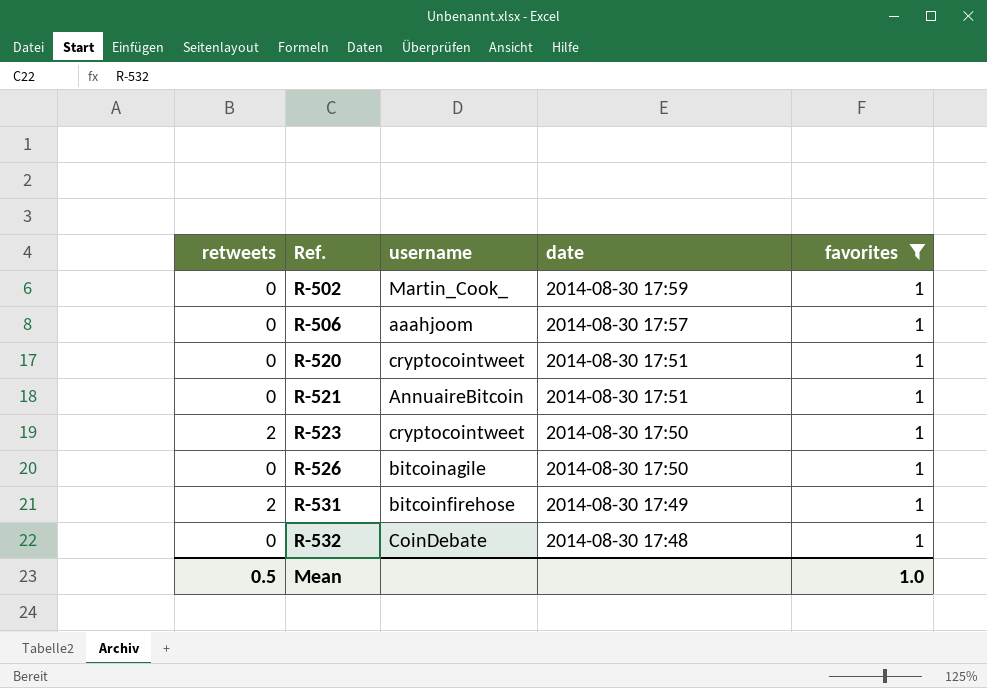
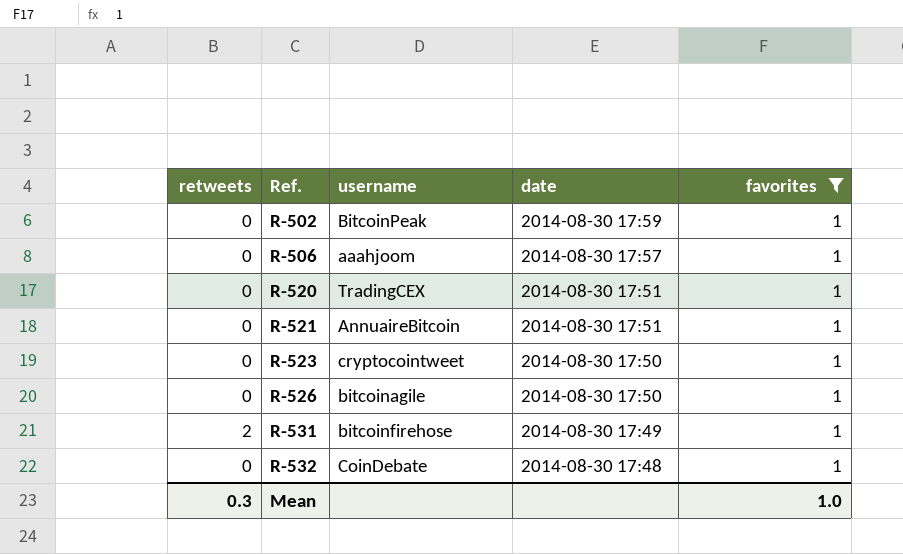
R-502 | username: Martin_Cook_ -> BitcoinPeak
R-520 | username: cryptocointweet -> TradingCEX
R-523 | retweets: 2 -> 0
Mean | retweets: 0.5 -> 0.3

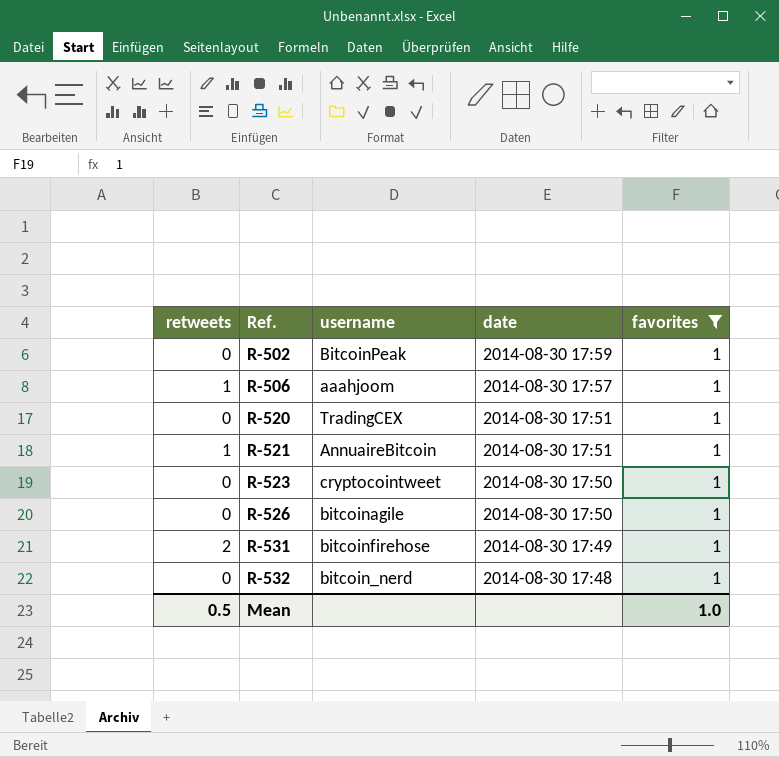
R-506 | retweets: 0 -> 1
R-521 | retweets: 0 -> 1
R-532 | username: CoinDebate -> bitcoin_nerd
Mean | retweets: 0.3 -> 0.5

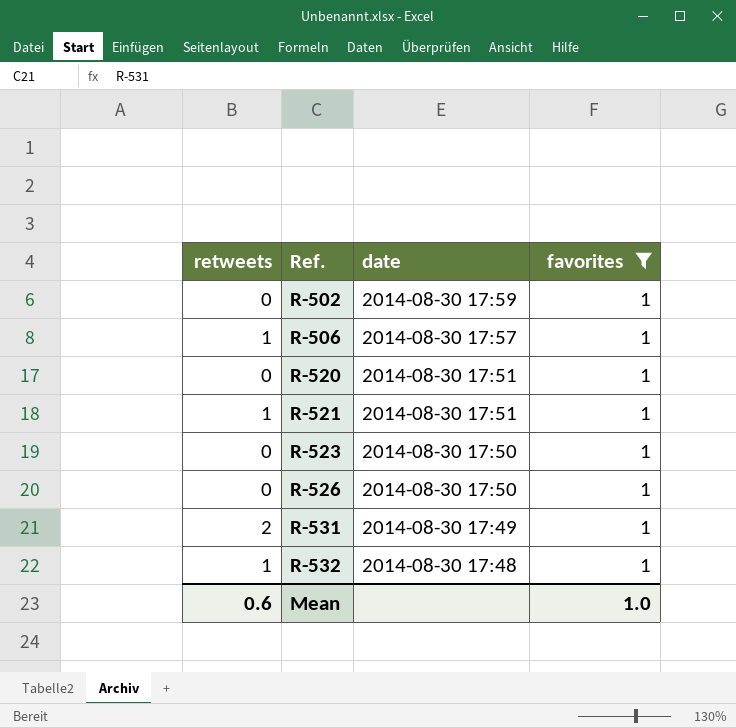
column username | position: 3 -> none
R-532 | retweets: 0 -> 1
Mean | retweets: 0.5 -> 0.6

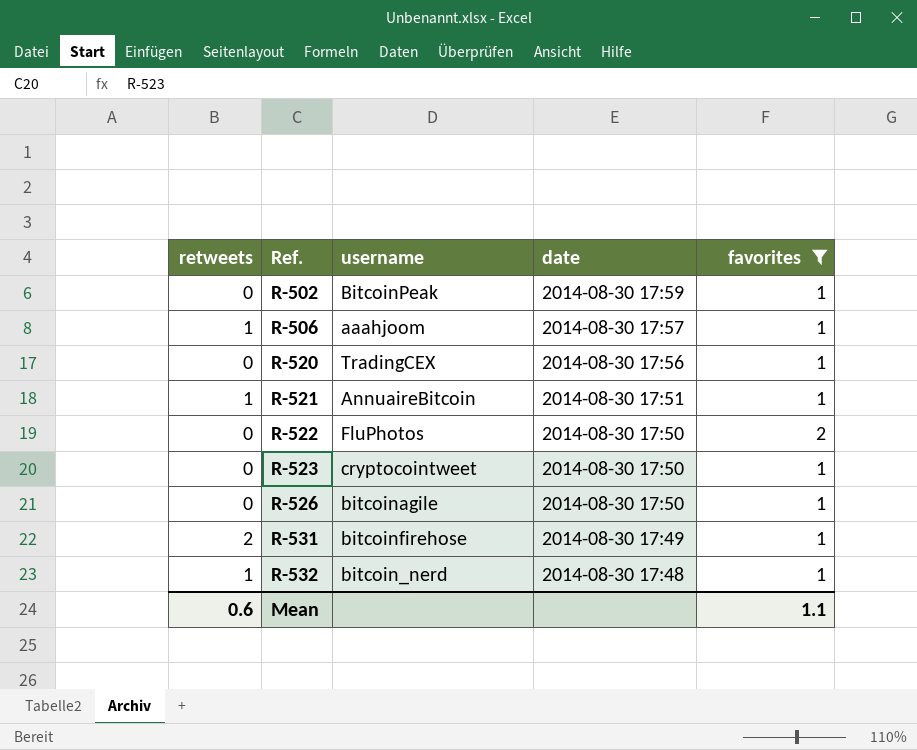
column username | position: none -> 3
R-520 | date: 2014-08-30 17:51 -> 2014-08-30 17:56
row R-522: none -> 0 | FluPhotos | 2014-08-30 17:50 | 2
Mean | favorites: 1.0 -> 1.1

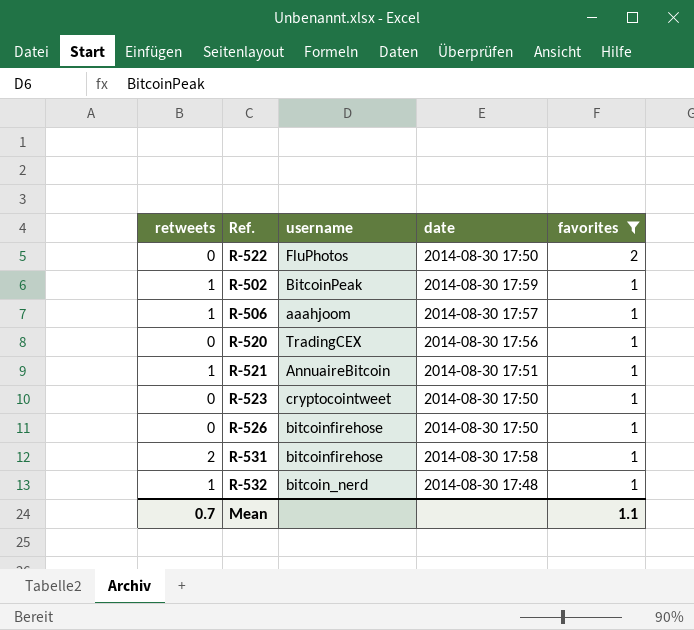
row order: Ref. ascending -> favorites descending
R-502 | retweets: 0 -> 1
R-526 | username: bitcoinagile -> bitcoinfirehose
R-531 | date: 2014-08-30 17:49 -> 2014-08-30 17:58
Mean | retweets: 0.6 -> 0.7

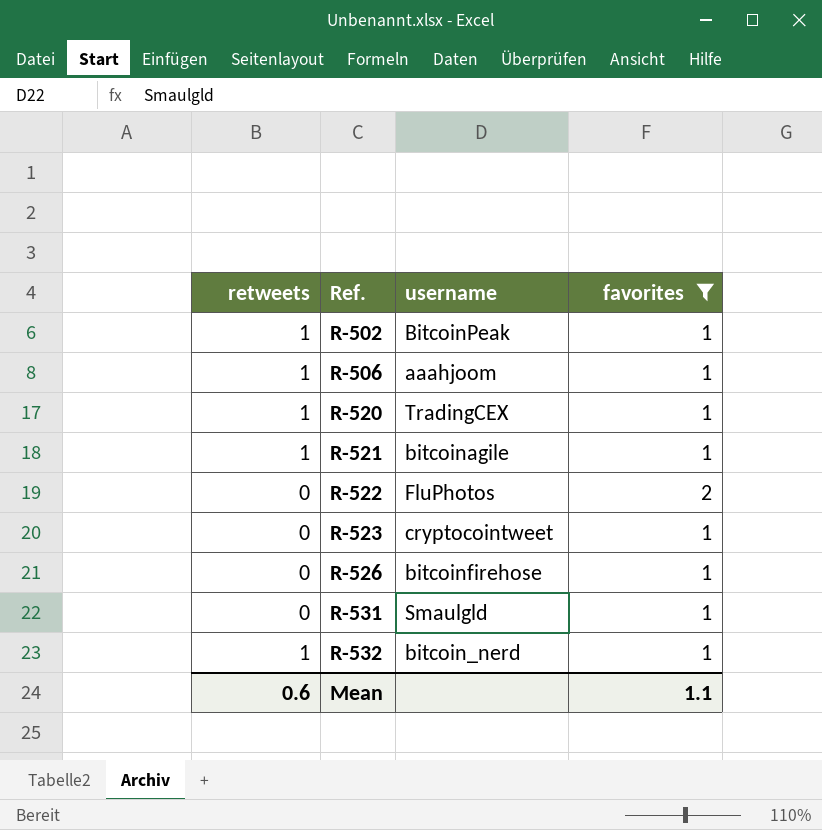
row order: favorites descending -> Ref. ascending
column date | position: 4 -> none
R-520 | retweets: 0 -> 1
R-521 | username: AnnuaireBitcoin -> bitcoinagile
R-531 | retweets: 2 -> 0
R-531 | username: bitcoinfirehose -> Smaulgld
Mean | retweets: 0.7 -> 0.6

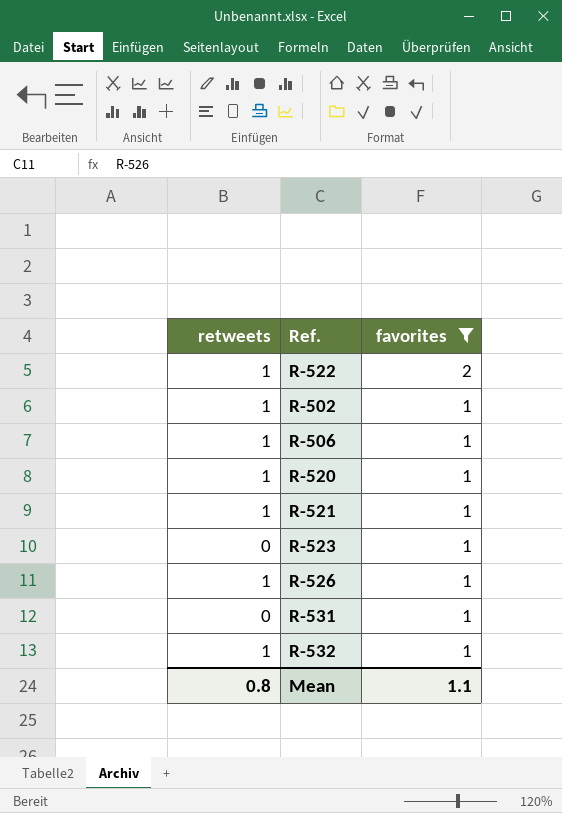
row order: Ref. ascending -> favorites descending
column username | position: 3 -> none
R-522 | retweets: 0 -> 1
R-526 | retweets: 0 -> 1
Mean | retweets: 0.6 -> 0.8

